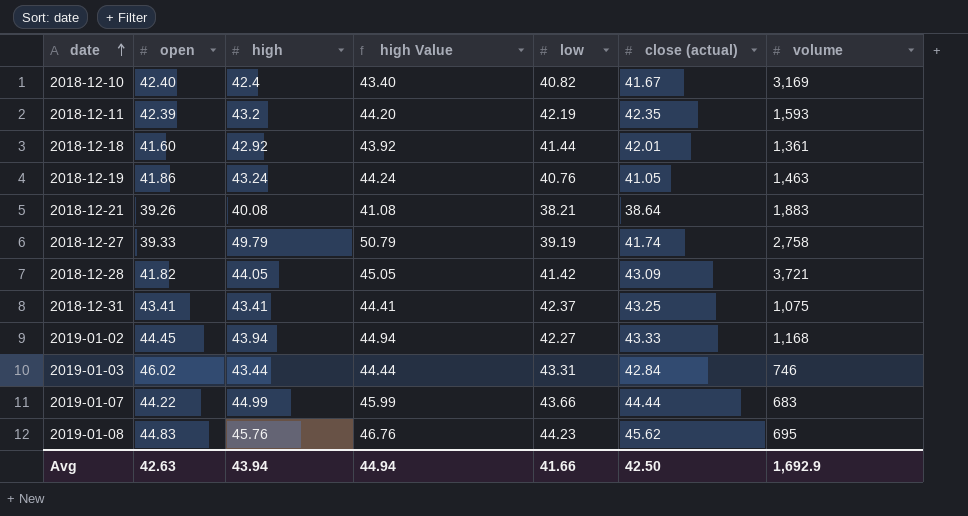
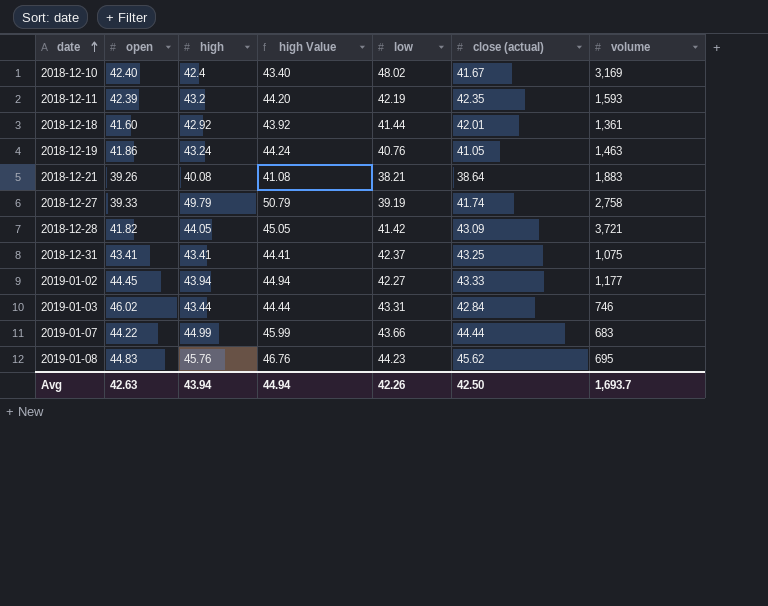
2018-12-10 | low: 40.82 -> 48.02
2019-01-02 | volume: 1,168 -> 1,177
Avg | low: 41.66 -> 42.26
Avg | volume: 1,692.9 -> 1,693.7

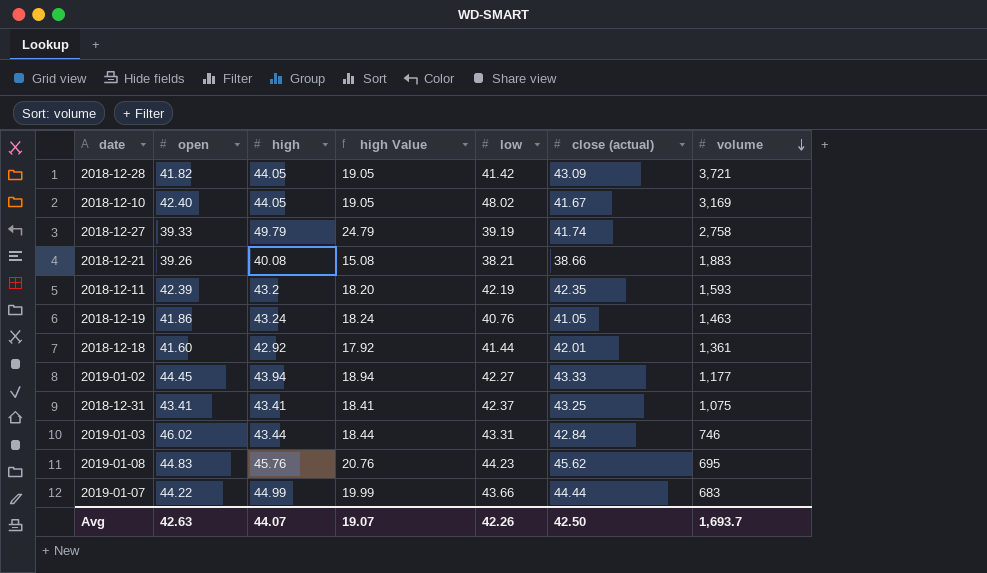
row order: date ascending -> volume descending
column high Value | formula: [high] + 1 -> [high] - 25
2018-12-10 | high: 42.4 -> 44.05
2018-12-21 | close (actual): 38.64 -> 38.66
Avg | high: 43.94 -> 44.07
Avg | high Value: 44.94 -> 19.07

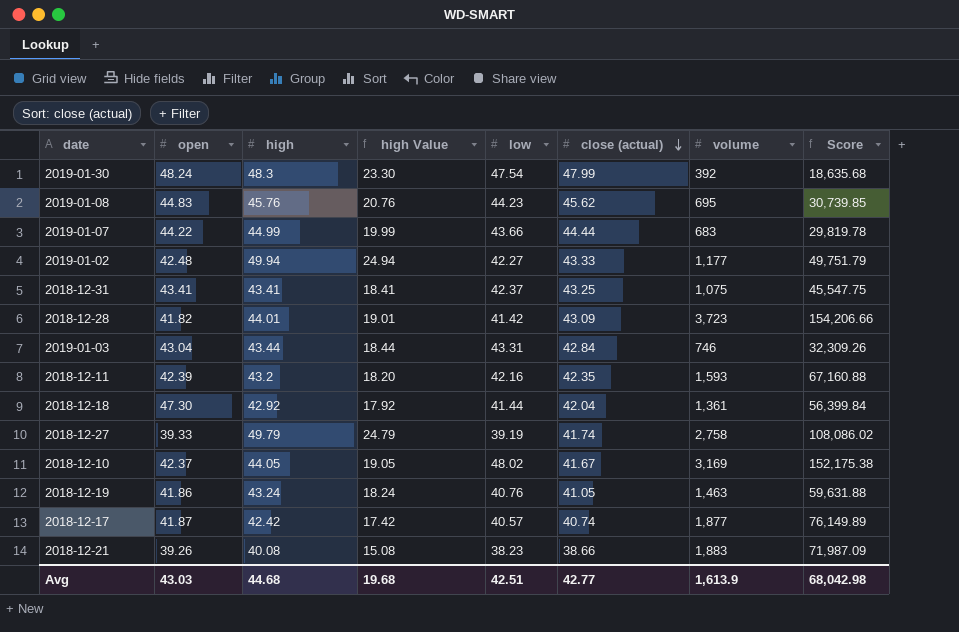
row order: volume descending -> close (actual) descending
column Score | formula: none -> [low] * [volume]
row 2019-01-30: none -> 48.24 | 48.3 | 23.30 | 47.54 | 47.99 | 392 | 18,635.68
2019-01-02 | open: 44.45 -> 42.48
2019-01-02 | high: 43.94 -> 49.94
2019-01-02 | high Value: 18.94 -> 24.94
2018-12-28 | high: 44.05 -> 44.01
2018-12-28 | high Value: 19.05 -> 19.01
2018-12-28 | volume: 3,721 -> 3,723
2019-01-03 | open: 46.02 -> 43.04
2018-12-11 | low: 42.19 -> 42.16
2018-12-18 | open: 41.60 -> 47.30
2018-12-18 | close (actual): 42.01 -> 42.04
2018-12-10 | open: 42.40 -> 42.37
row 2018-12-17: none -> 41.87 | 42.42 | 17.42 | 40.57 | 40.74 | 1,877 | 76,149.89
2018-12-21 | low: 38.21 -> 38.23
Avg | open: 42.63 -> 43.03
Avg | high: 44.07 -> 44.68
Avg | high Value: 19.07 -> 19.68
Avg | low: 42.26 -> 42.51
Avg | close (actual): 42.50 -> 42.77
Avg | volume: 1,693.7 -> 1,613.9

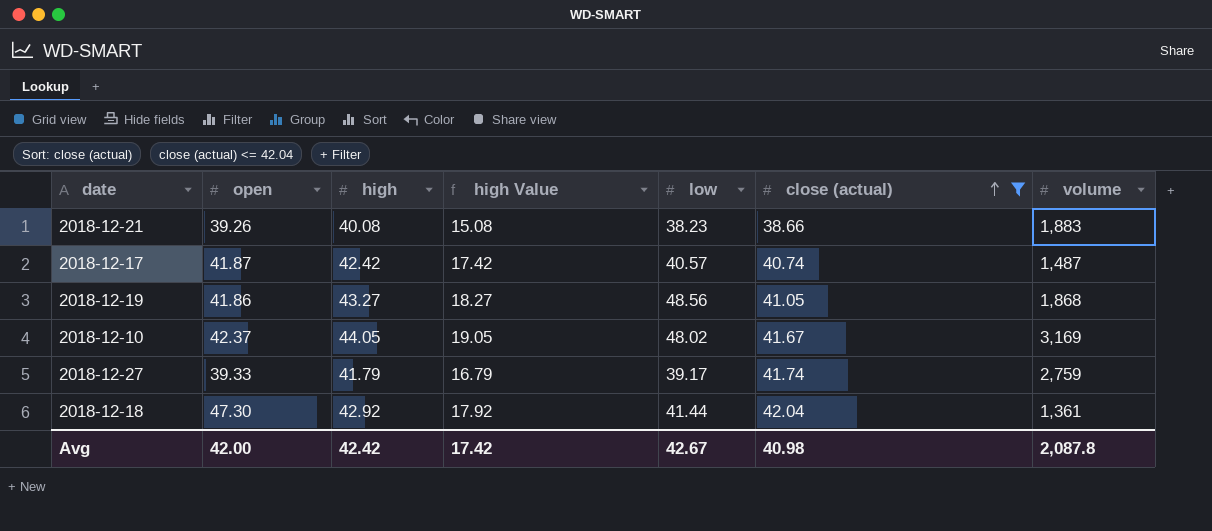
filter: none -> close (actual) <= 42.04
row order: close (actual) descending -> close (actual) ascending
column Score | formula: [low] * [volume] -> none
2018-12-17 | volume: 1,877 -> 1,487
2018-12-19 | high: 43.24 -> 43.27
2018-12-19 | high Value: 18.24 -> 18.27
2018-12-19 | low: 40.76 -> 48.56
2018-12-19 | volume: 1,463 -> 1,868
2018-12-27 | high: 49.79 -> 41.79
2018-12-27 | high Value: 24.79 -> 16.79
2018-12-27 | low: 39.19 -> 39.17
2018-12-27 | volume: 2,758 -> 2,759
Avg | open: 43.03 -> 42.00
Avg | high: 44.68 -> 42.42
Avg | high Value: 19.68 -> 17.42
Avg | low: 42.51 -> 42.67
Avg | close (actual): 42.77 -> 40.98
Avg | volume: 1,613.9 -> 2,087.8

